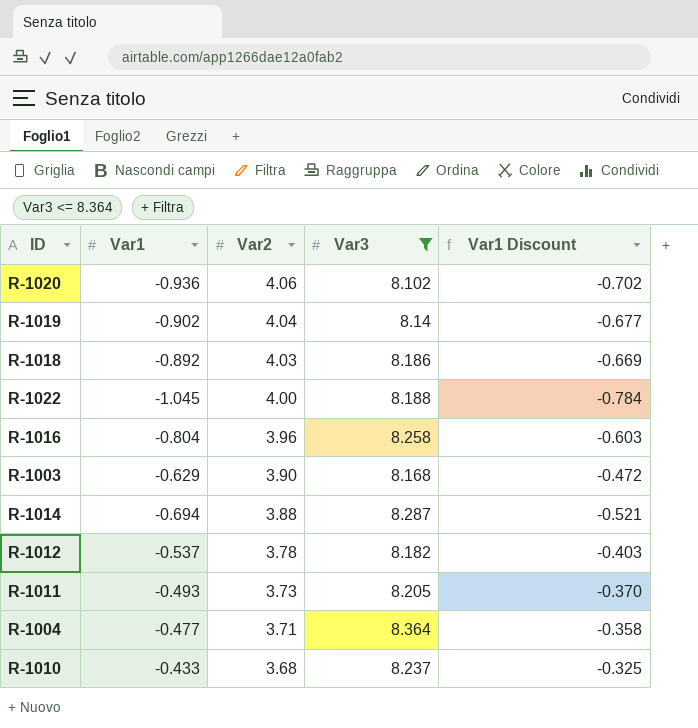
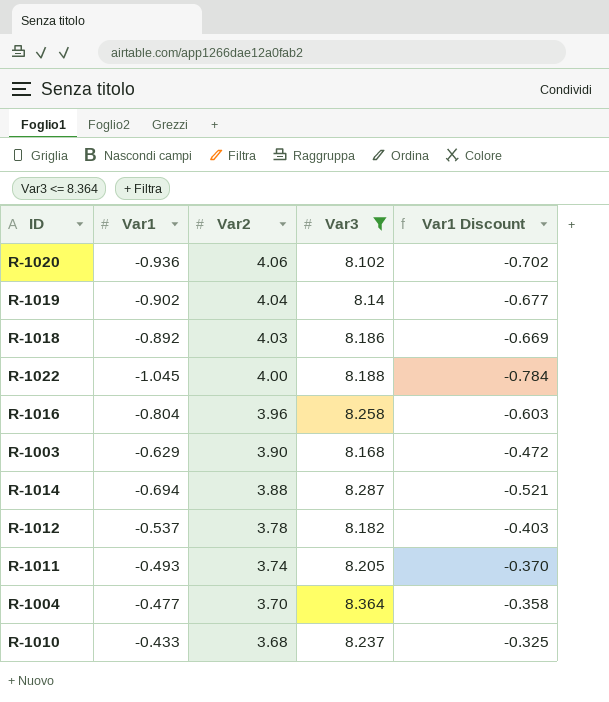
R-1011 | Var2: 3.73 -> 3.74
R-1004 | Var2: 3.71 -> 3.70

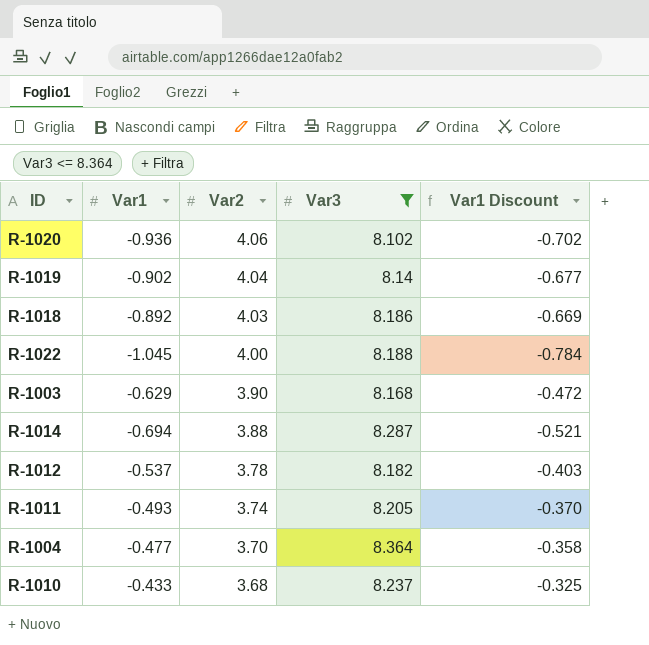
row R-1016: -0.804 | 3.96 | 8.258 | -0.603 -> none

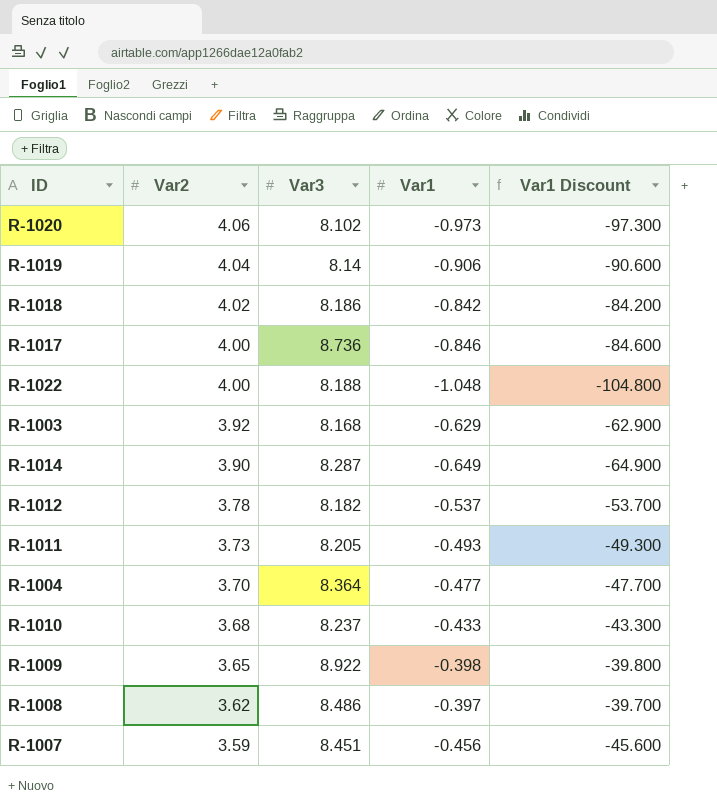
filter: Var3 <= 8.364 -> none
column Var1 | position: 2 -> 4
column Var1 Discount | formula: [Var1] * 0.75 -> [Var1] * 100
R-1020 | Var1: -0.936 -> -0.973
R-1019 | Var1: -0.902 -> -0.906
R-1018 | Var2: 4.03 -> 4.02
R-1018 | Var1: -0.892 -> -0.842
R-1022 | Var1: -1.045 -> -1.048
R-1003 | Var2: 3.90 -> 3.92
R-1014 | Var2: 3.88 -> 3.90
R-1014 | Var1: -0.694 -> -0.649
R-1011 | Var2: 3.74 -> 3.73

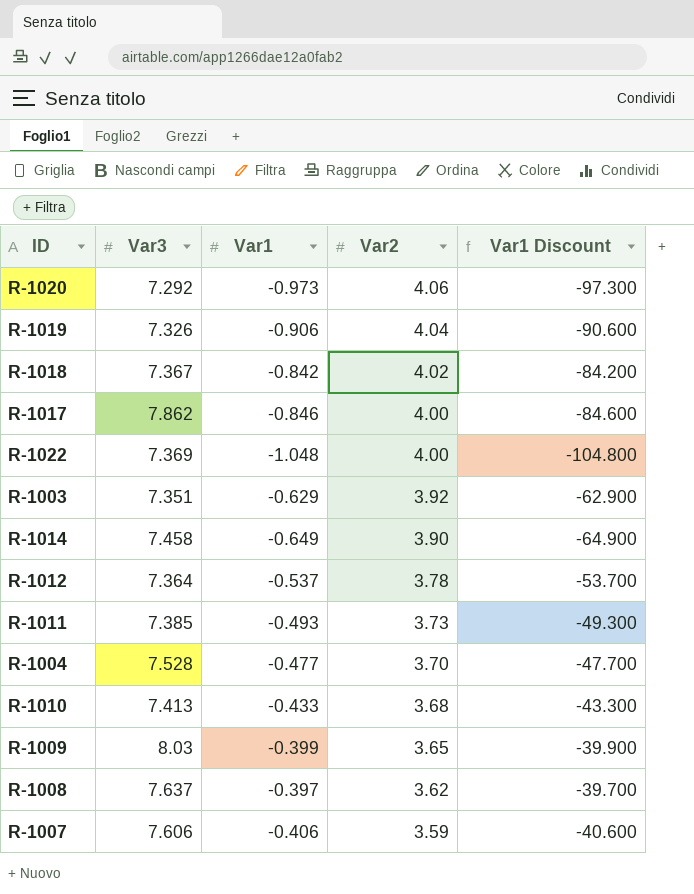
column Var2 | position: 2 -> 4
R-1020 | Var3: 8.102 -> 7.292
R-1019 | Var3: 8.14 -> 7.326
R-1018 | Var3: 8.186 -> 7.367
R-1017 | Var3: 8.736 -> 7.862
R-1022 | Var3: 8.188 -> 7.369
R-1003 | Var3: 8.168 -> 7.351
R-1014 | Var3: 8.287 -> 7.458
R-1012 | Var3: 8.182 -> 7.364
R-1011 | Var3: 8.205 -> 7.385
R-1004 | Var3: 8.364 -> 7.528
R-1010 | Var3: 8.237 -> 7.413
R-1009 | Var3: 8.922 -> 8.03
R-1009 | Var1: -0.398 -> -0.399
R-1009 | Var1 Discount: -39.800 -> -39.900
R-1008 | Var3: 8.486 -> 7.637
R-1007 | Var3: 8.451 -> 7.606
R-1007 | Var1: -0.456 -> -0.406
R-1007 | Var1 Discount: -45.600 -> -40.600

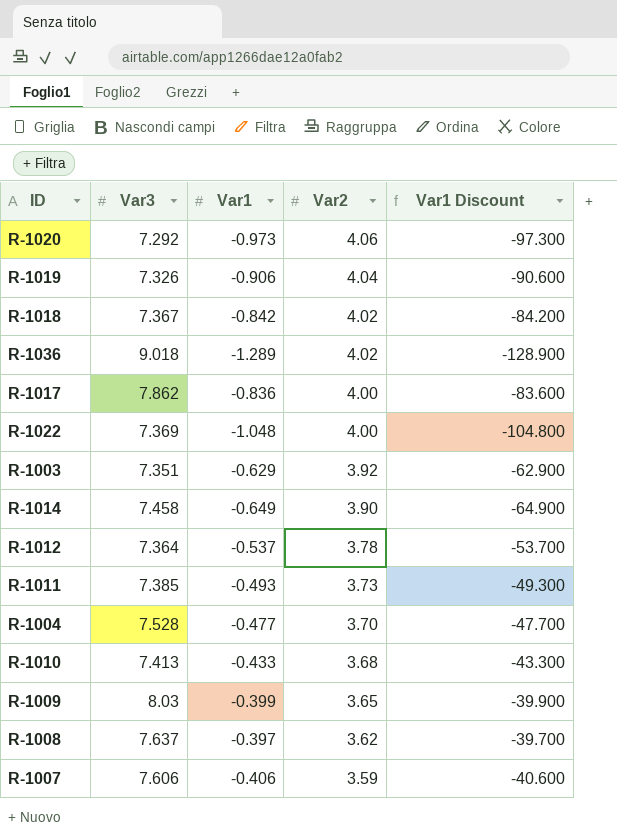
row R-1036: none -> 9.018 | -1.289 | 4.02 | -128.900
R-1017 | Var1: -0.846 -> -0.836
R-1017 | Var1 Discount: -84.600 -> -83.600

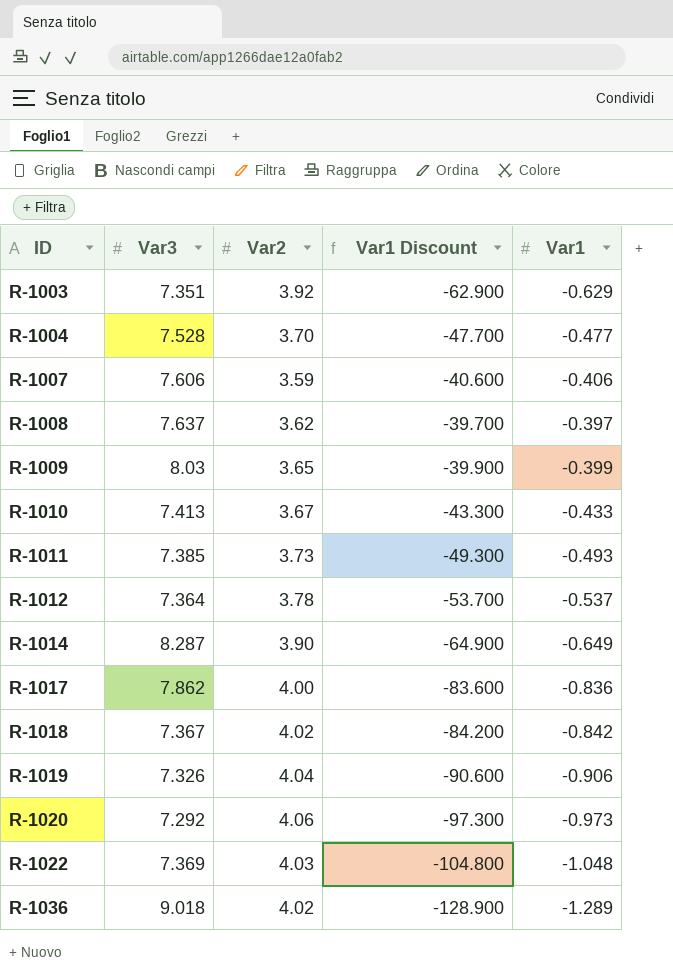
row order: Var2 descending -> ID ascending
column Var1 | position: 3 -> 5
R-1010 | Var2: 3.68 -> 3.67
R-1014 | Var3: 7.458 -> 8.287
R-1022 | Var2: 4.00 -> 4.03

